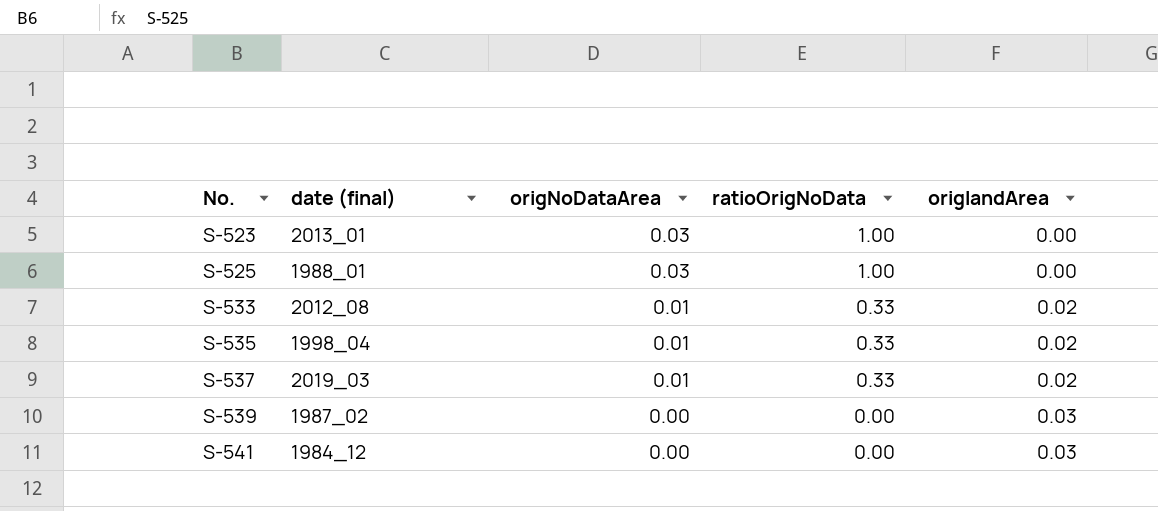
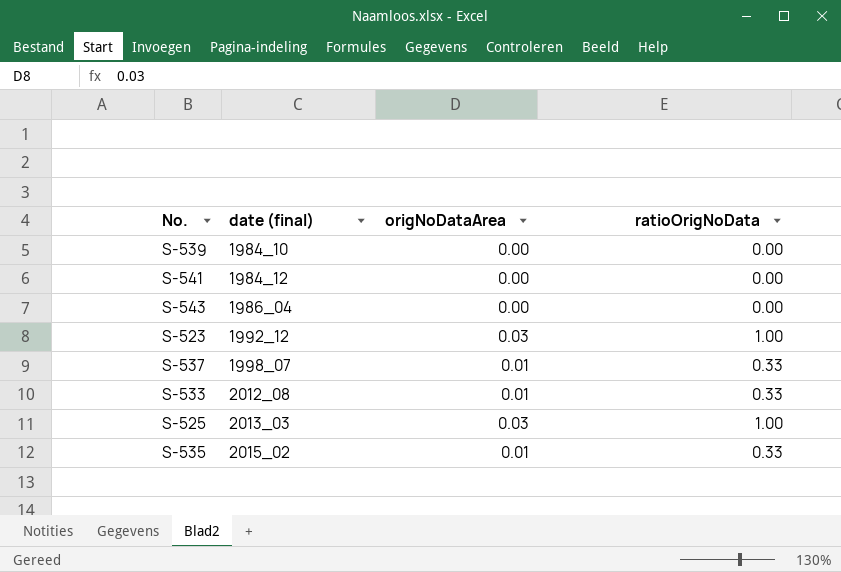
row order: No. ascending -> date (final) ascending
column origlandArea | position: 5 -> none
S-539 | date (final): 1987_02 -> 1984_10
row S-543: none -> 1986_04 | 0.00 | 0.00
S-523 | date (final): 2013_01 -> 1992_12
S-537 | date (final): 2019_03 -> 1998_07
S-525 | date (final): 1988_01 -> 2013_03
S-535 | date (final): 1998_04 -> 2015_02

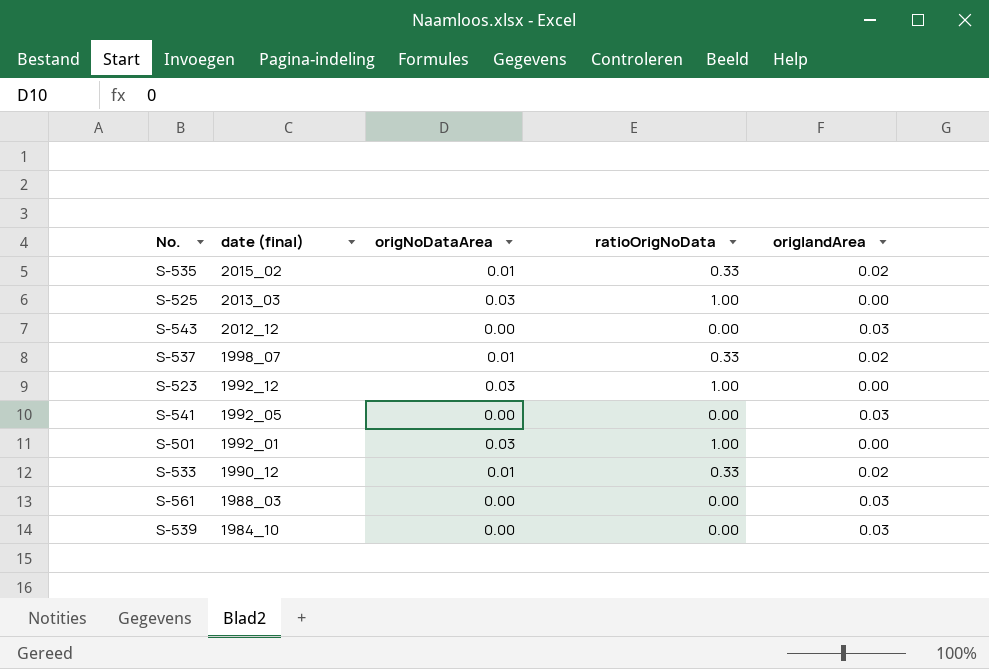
row order: date (final) ascending -> date (final) descending
column origlandArea | position: none -> 5
S-543 | date (final): 1986_04 -> 2012_12
S-541 | date (final): 1984_12 -> 1992_05
row S-501: none -> 1992_01 | 0.03 | 1.00 | 0.00
S-533 | date (final): 2012_08 -> 1990_12
row S-561: none -> 1988_03 | 0.00 | 0.00 | 0.03

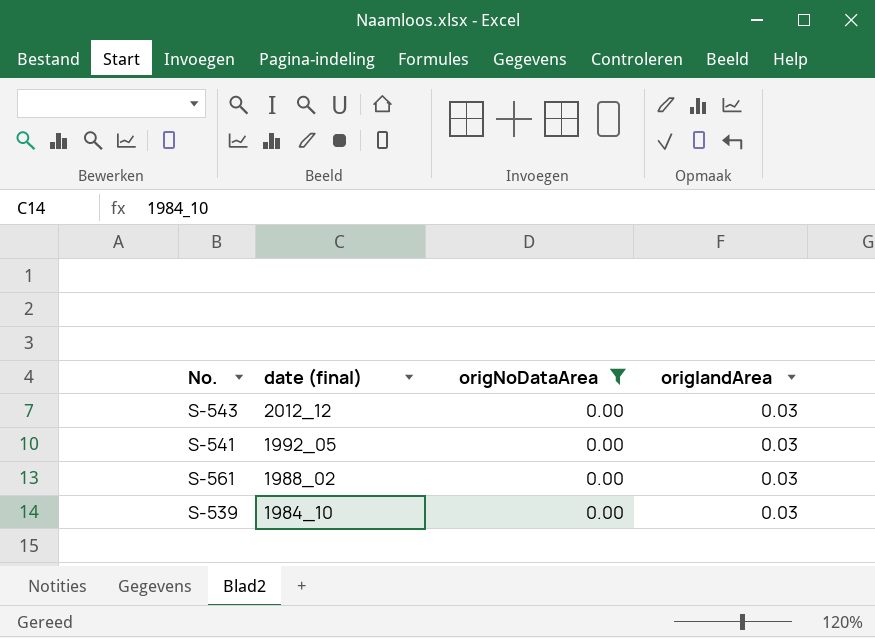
filter: none -> origNoDataArea = 0.00
column ratioOrigNoData | position: 4 -> none
S-561 | date (final): 1988_03 -> 1988_02

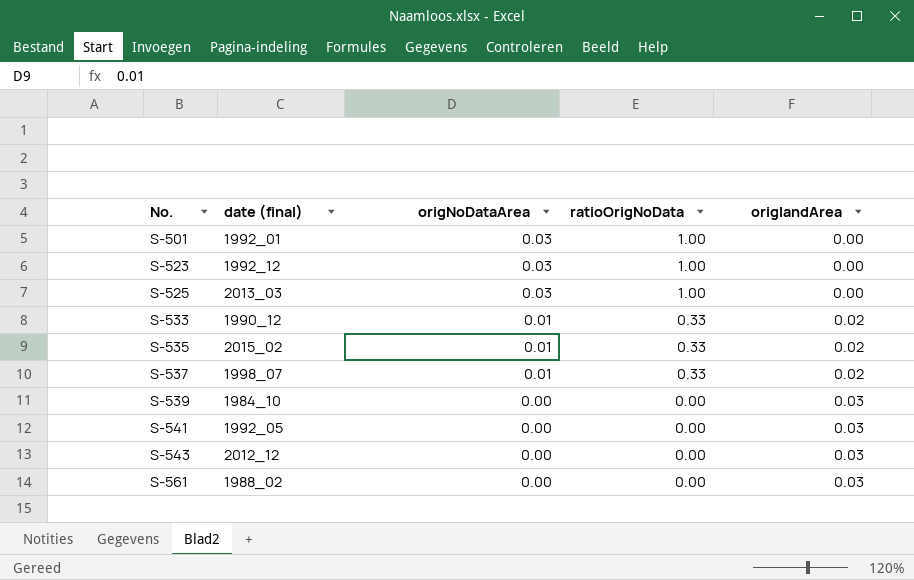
filter: origNoDataArea = 0.00 -> none
row order: date (final) descending -> No. ascending
column ratioOrigNoData | position: none -> 4

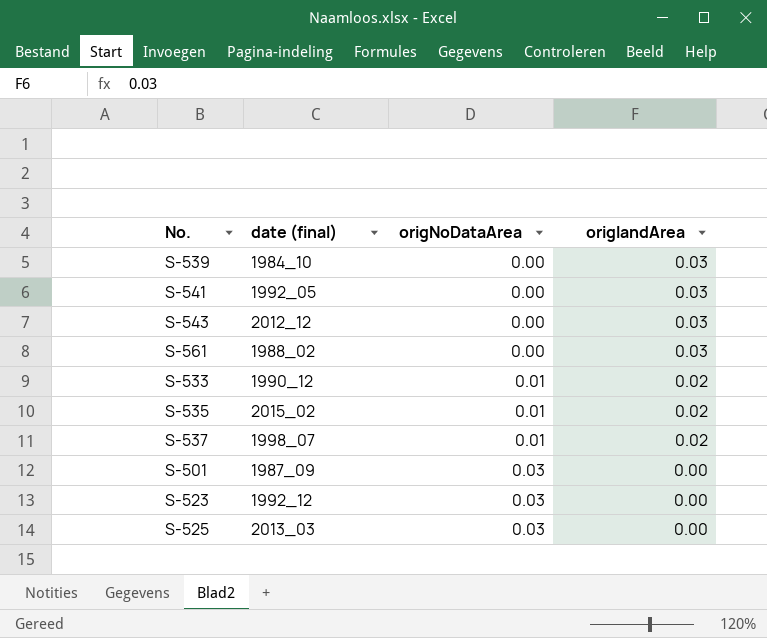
row order: No. ascending -> origNoDataArea ascending
column ratioOrigNoData | position: 4 -> none
S-501 | date (final): 1992_01 -> 1987_09

